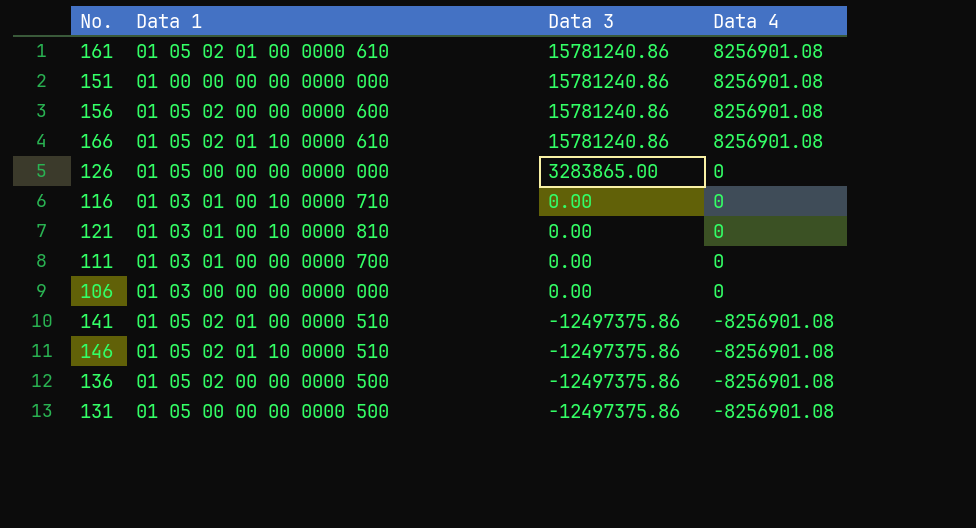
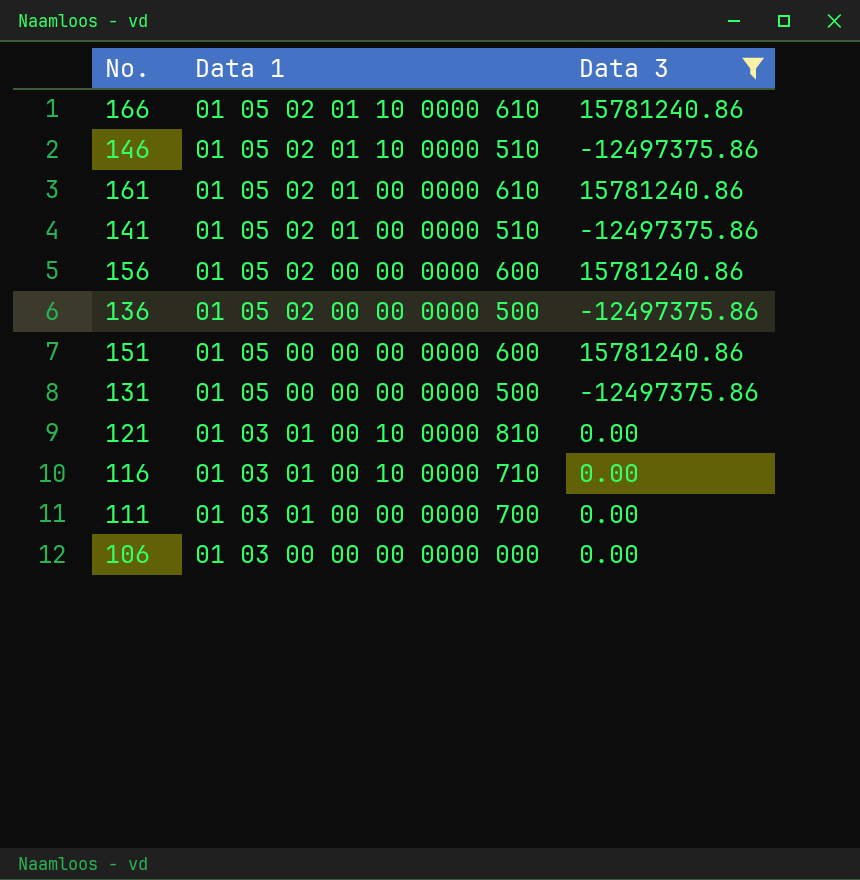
filter: none -> Data 3 != 3283865.00
row order: Data 3 descending -> Data 1 descending
column Data 4 | position: 4 -> none
151 | Data 1: 01 00 00 00 00 0000 000 -> 01 05 00 00 00 0000 600

